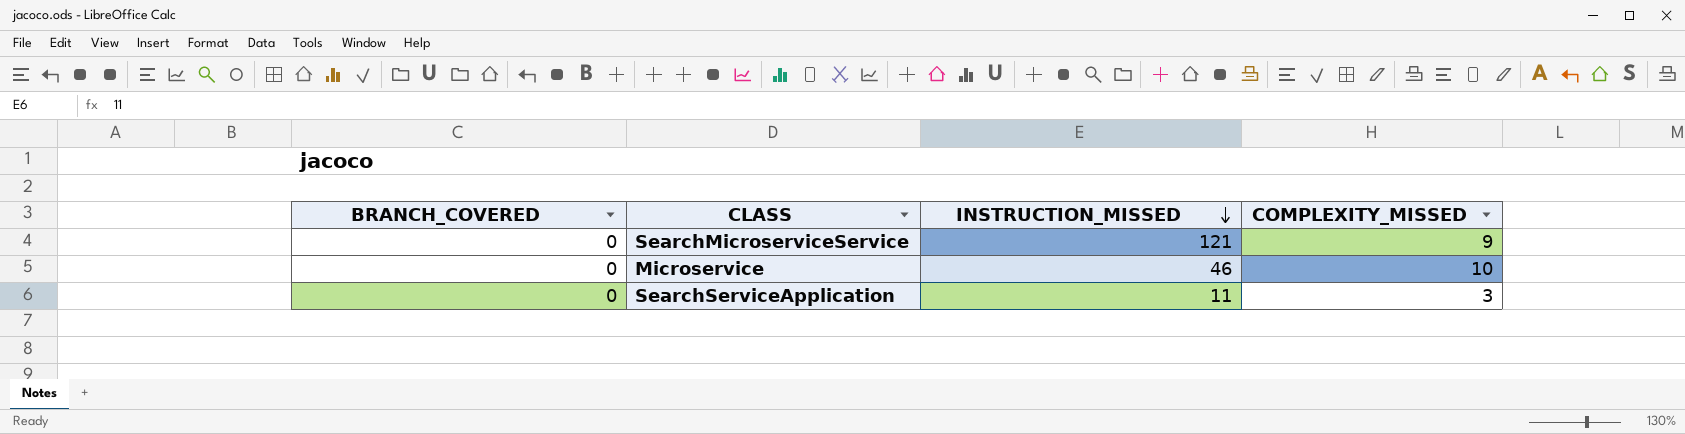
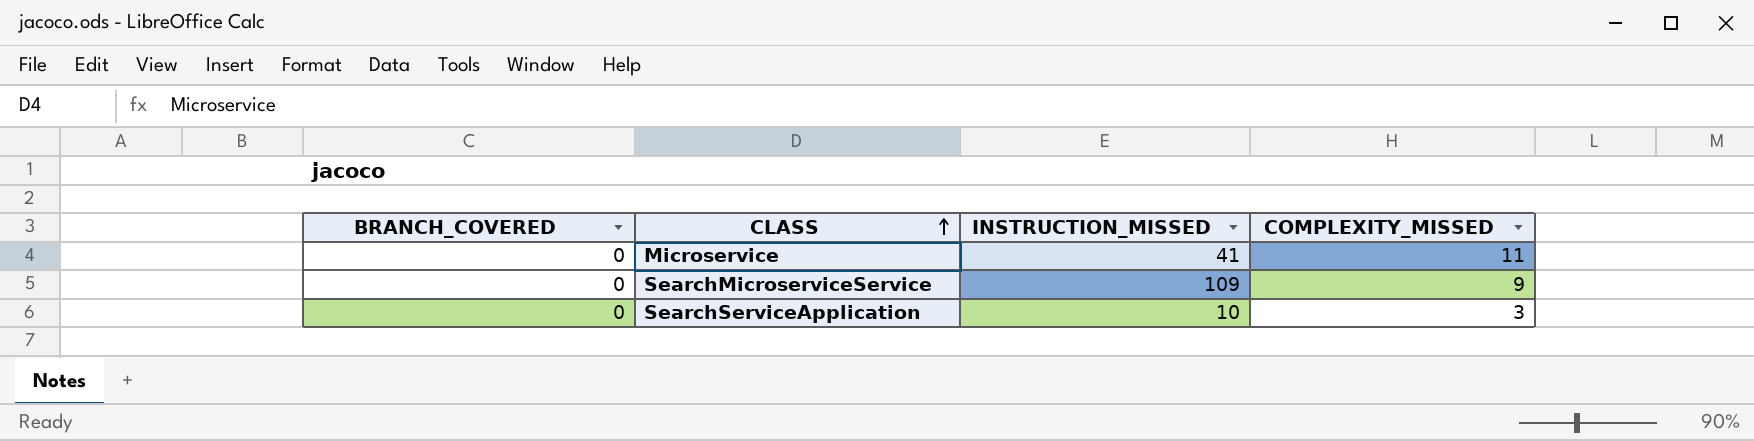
row order: INSTRUCTION_MISSED descending -> CLASS ascending
Microservice | INSTRUCTION_MISSED: 46 -> 41
Microservice | COMPLEXITY_MISSED: 10 -> 11
SearchMicroserviceService | INSTRUCTION_MISSED: 121 -> 109
SearchServiceApplication | INSTRUCTION_MISSED: 11 -> 10

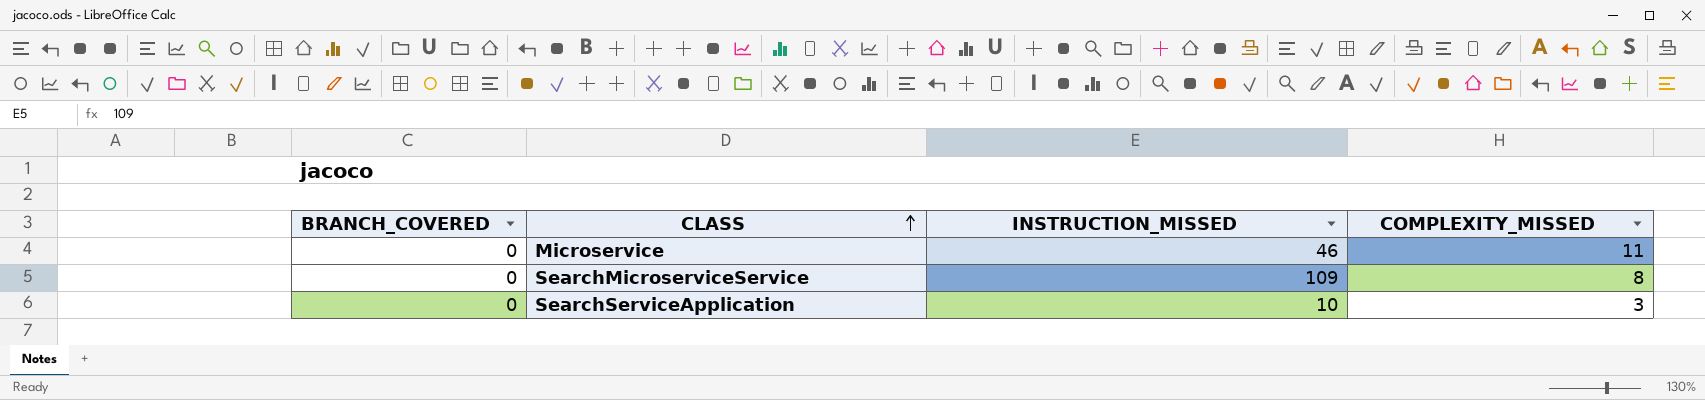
Microservice | INSTRUCTION_MISSED: 41 -> 46
SearchMicroserviceService | COMPLEXITY_MISSED: 9 -> 8

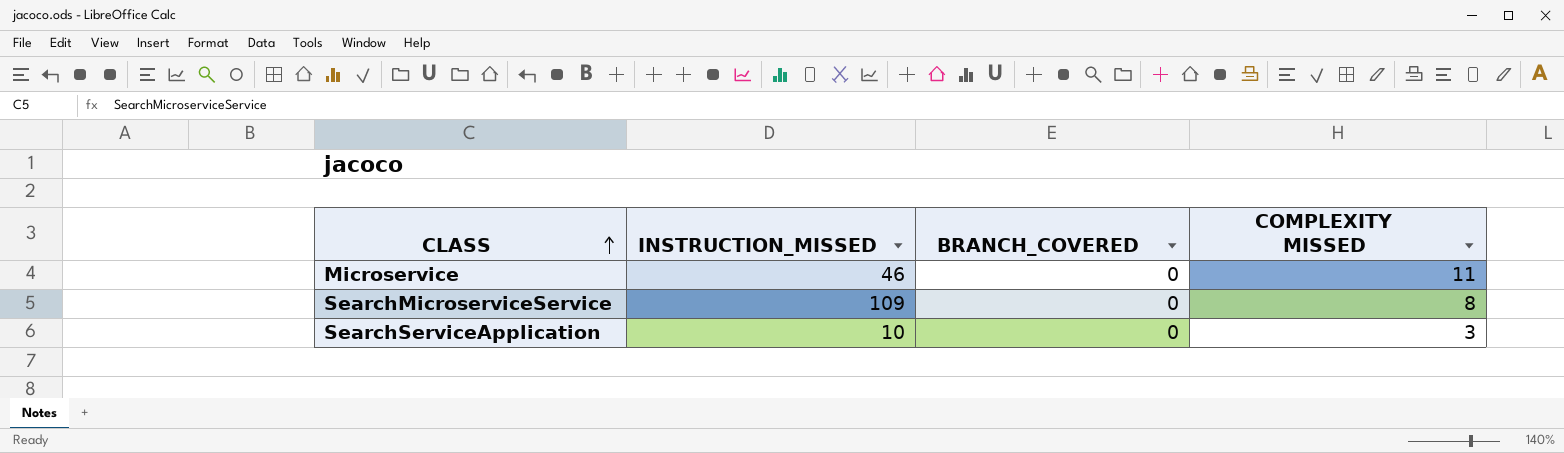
column BRANCH_COVERED | position: 1 -> 3
column name: COMPLEXITY_MISSED -> COMPLEXITY MISSED

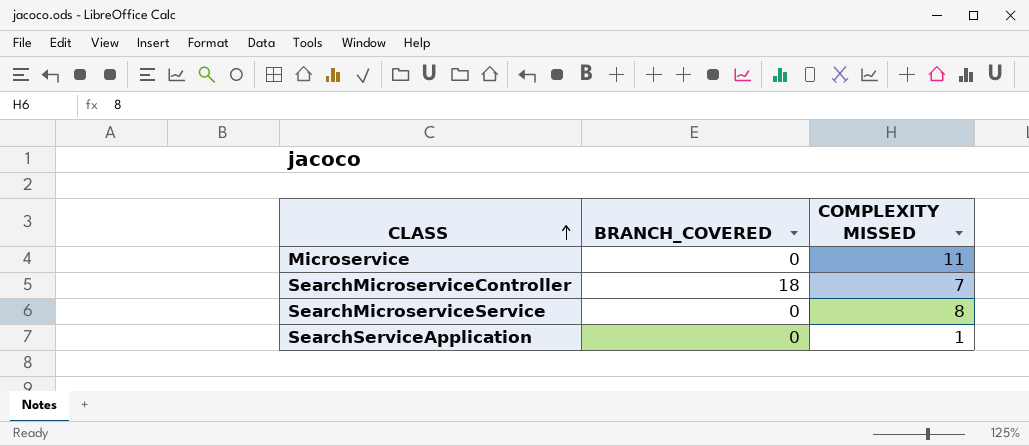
column INSTRUCTION_MISSED | position: 2 -> none
row SearchMicroserviceController: none -> 18 | 7
SearchServiceApplication | COMPLEXITY MISSED: 3 -> 1

